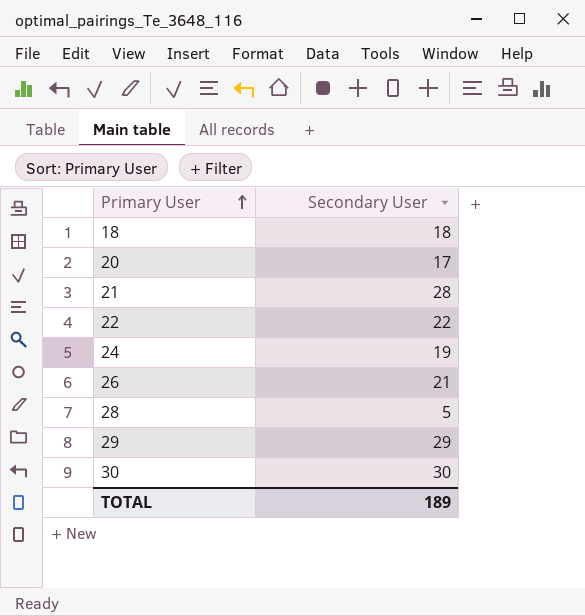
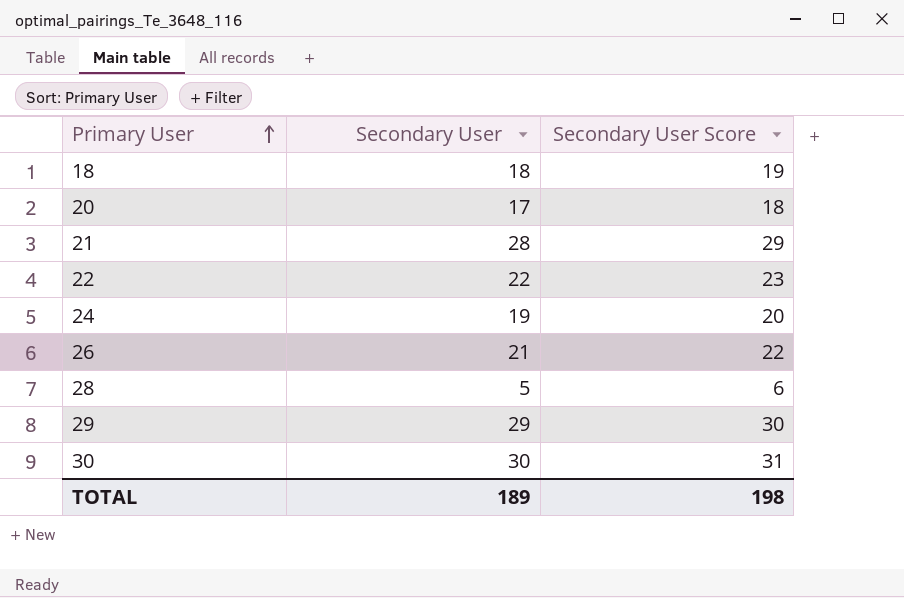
column Secondary User Score | formula: none -> [Secondary User] + 1

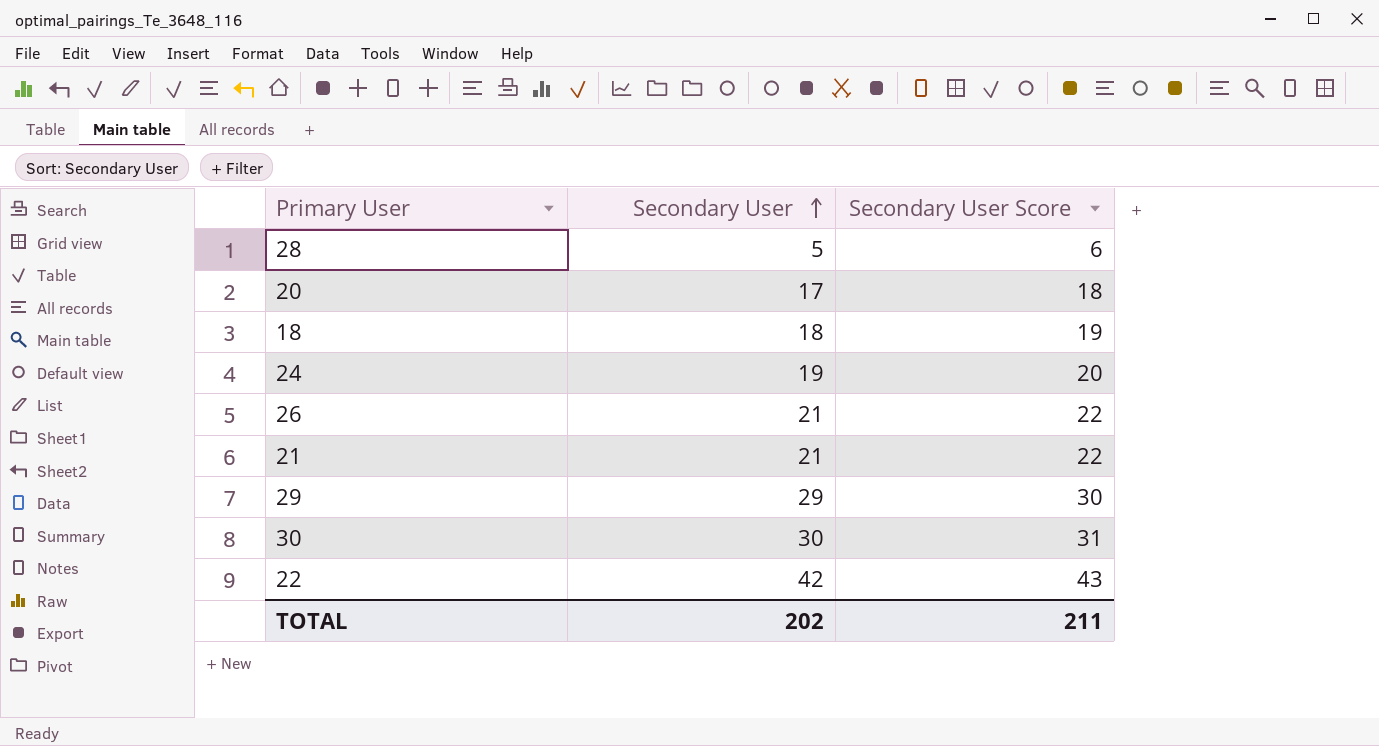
row order: Primary User ascending -> Secondary User ascending
21 | Secondary User: 28 -> 21
21 | Secondary User Score: 29 -> 22
22 | Secondary User: 22 -> 42
22 | Secondary User Score: 23 -> 43
TOTAL | Secondary User: 189 -> 202
TOTAL | Secondary User Score: 198 -> 211

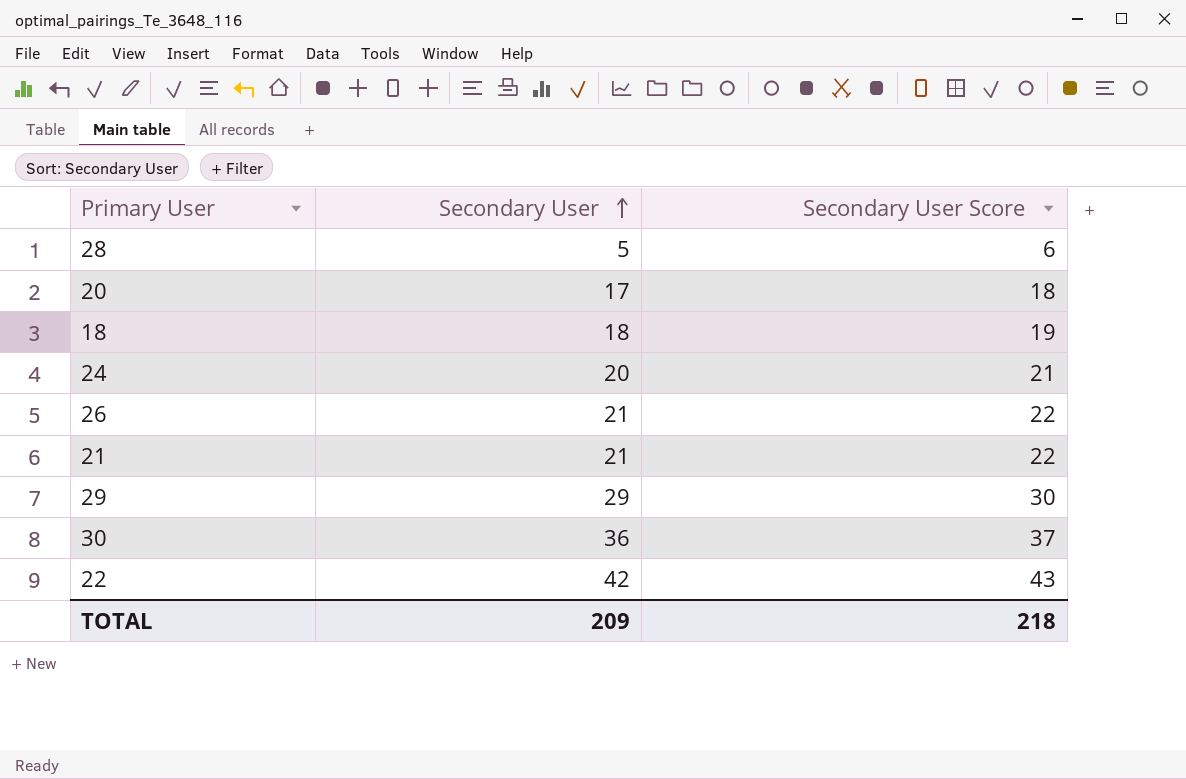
24 | Secondary User: 19 -> 20
24 | Secondary User Score: 20 -> 21
30 | Secondary User: 30 -> 36
30 | Secondary User Score: 31 -> 37
TOTAL | Secondary User: 202 -> 209
TOTAL | Secondary User Score: 211 -> 218

